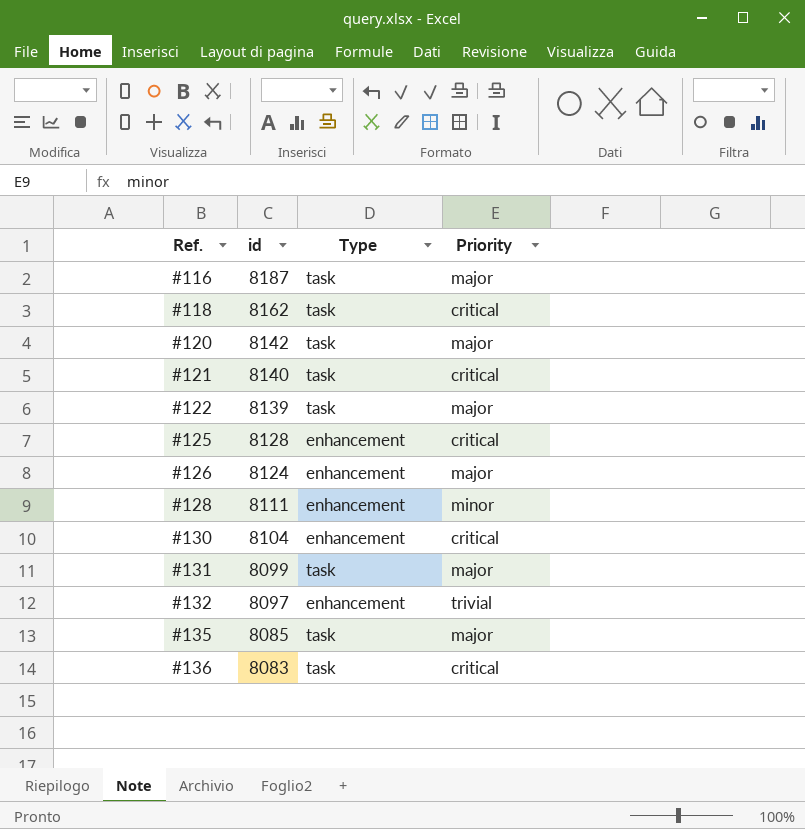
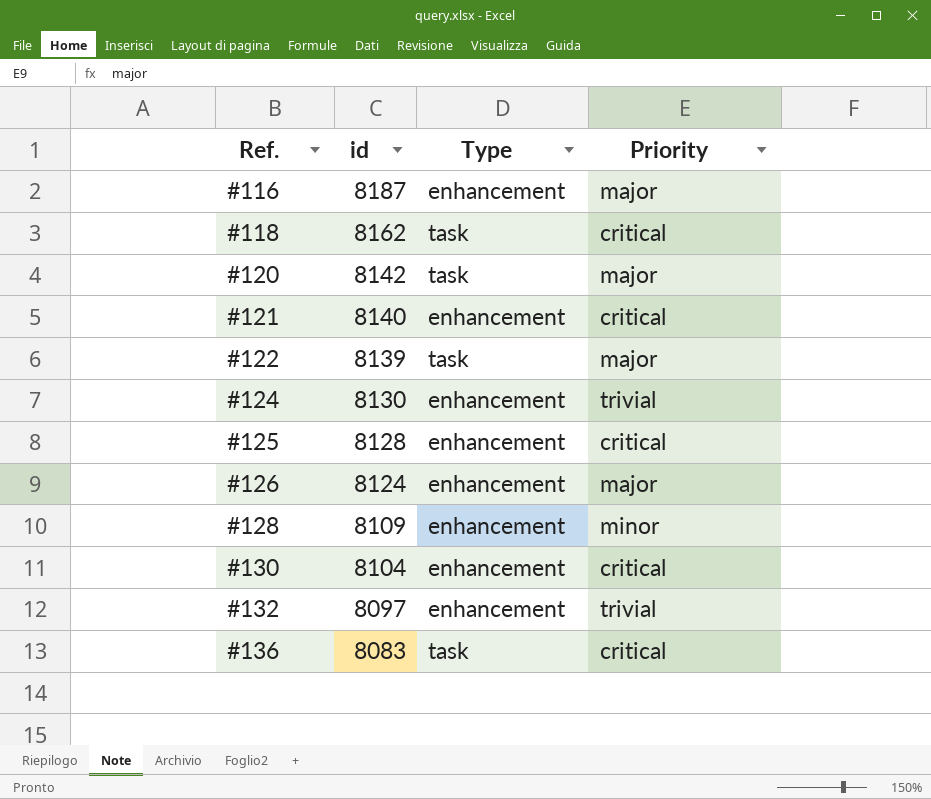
row #131: 8099 | task | major -> none
row #135: 8085 | task | major -> none
#116 | Type: task -> enhancement
#121 | Type: task -> enhancement
row #124: none -> 8130 | enhancement | trivial
#128 | id: 8111 -> 8109

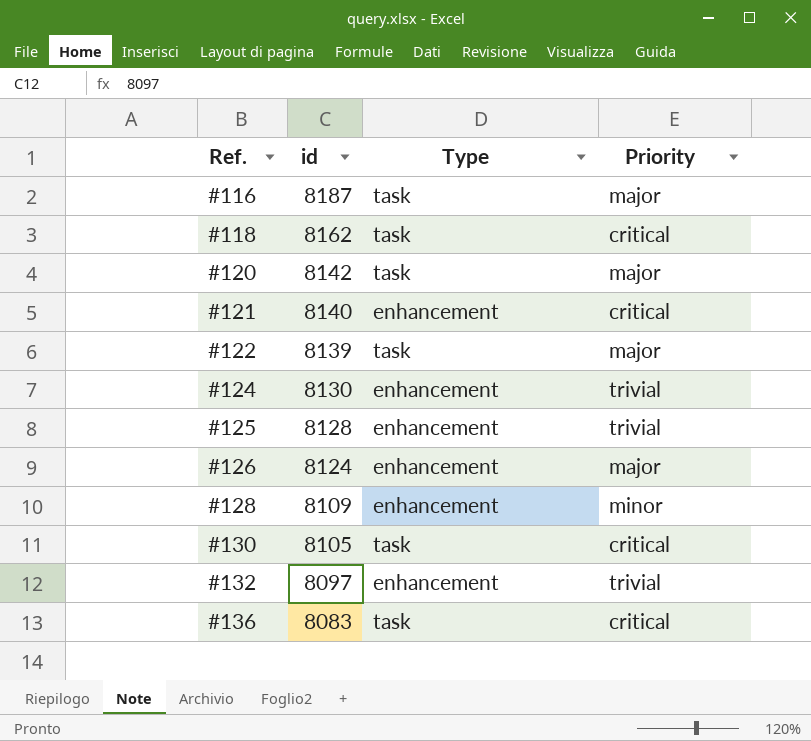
#116 | Type: enhancement -> task
#125 | Priority: critical -> trivial
#130 | id: 8104 -> 8105
#130 | Type: enhancement -> task

